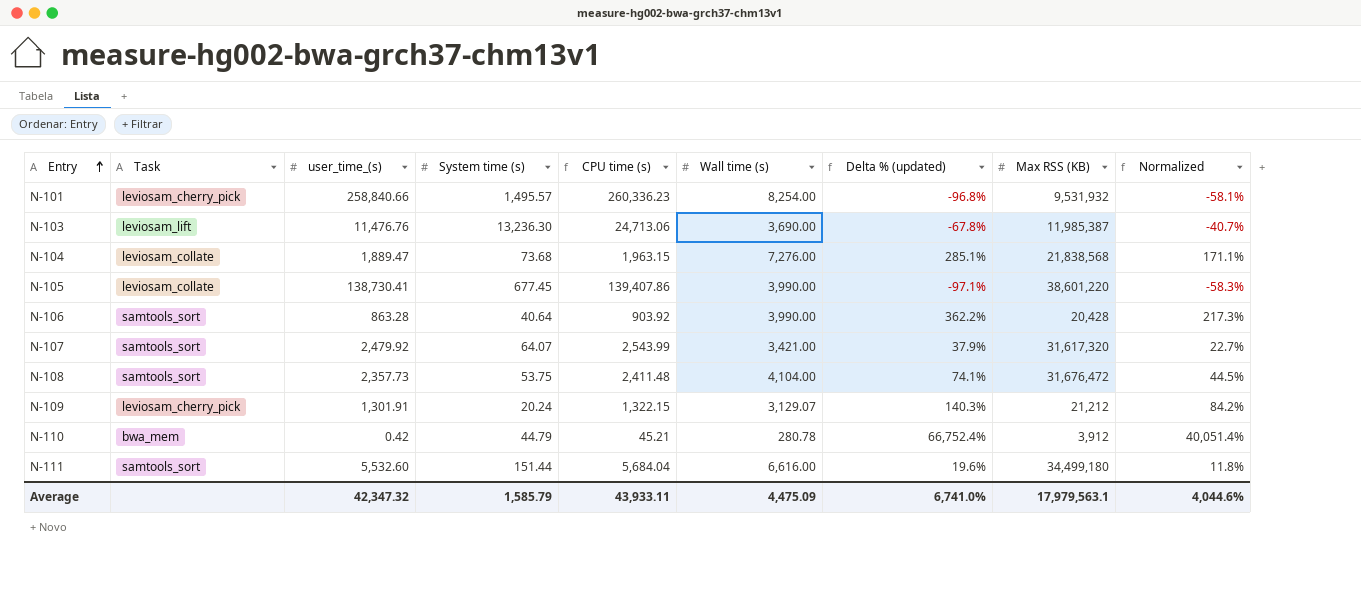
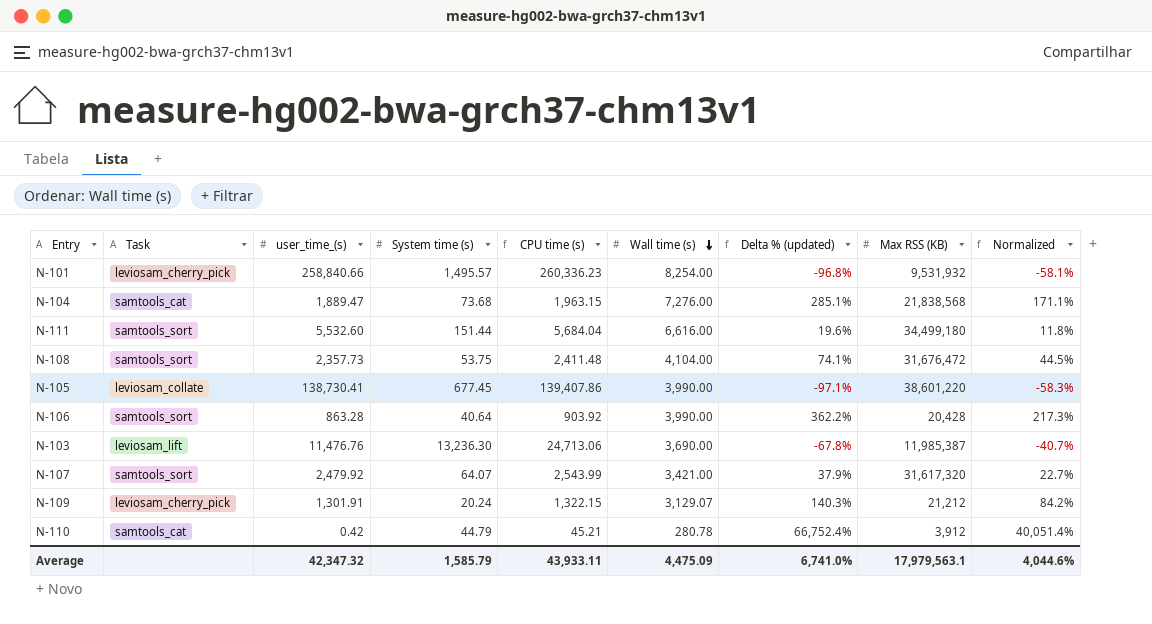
row order: Entry ascending -> Wall time (s) descending
N-104 | Task: leviosam_collate -> samtools_cat
N-110 | Task: bwa_mem -> samtools_cat

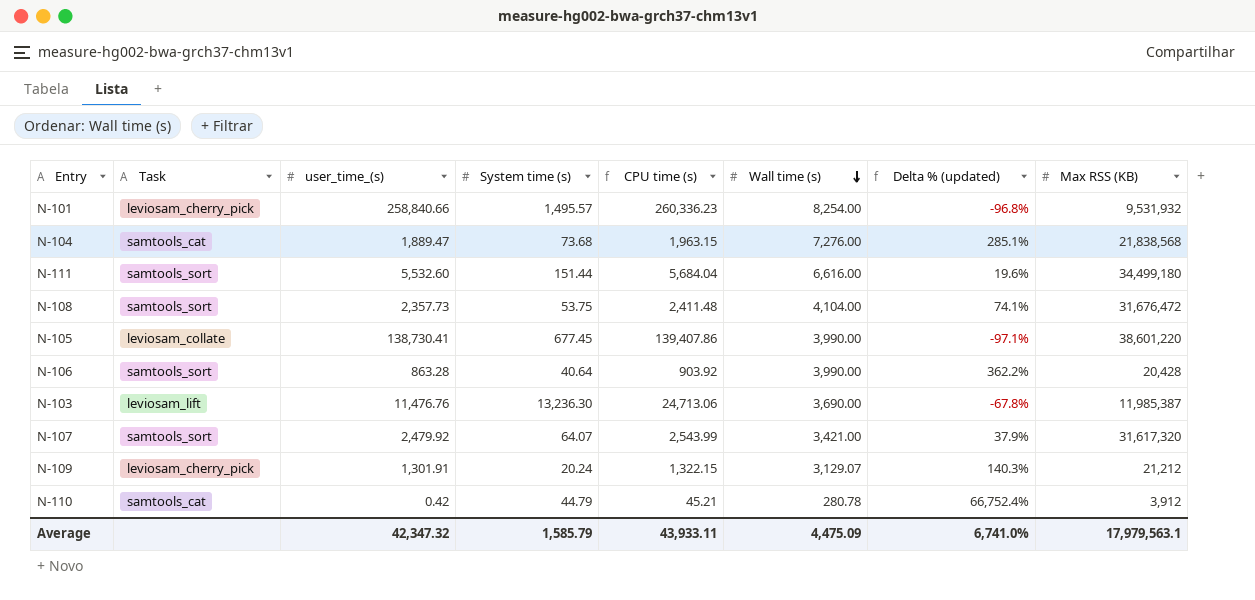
column Normalized | formula: [Delta % (updated)] * 0.6 -> none

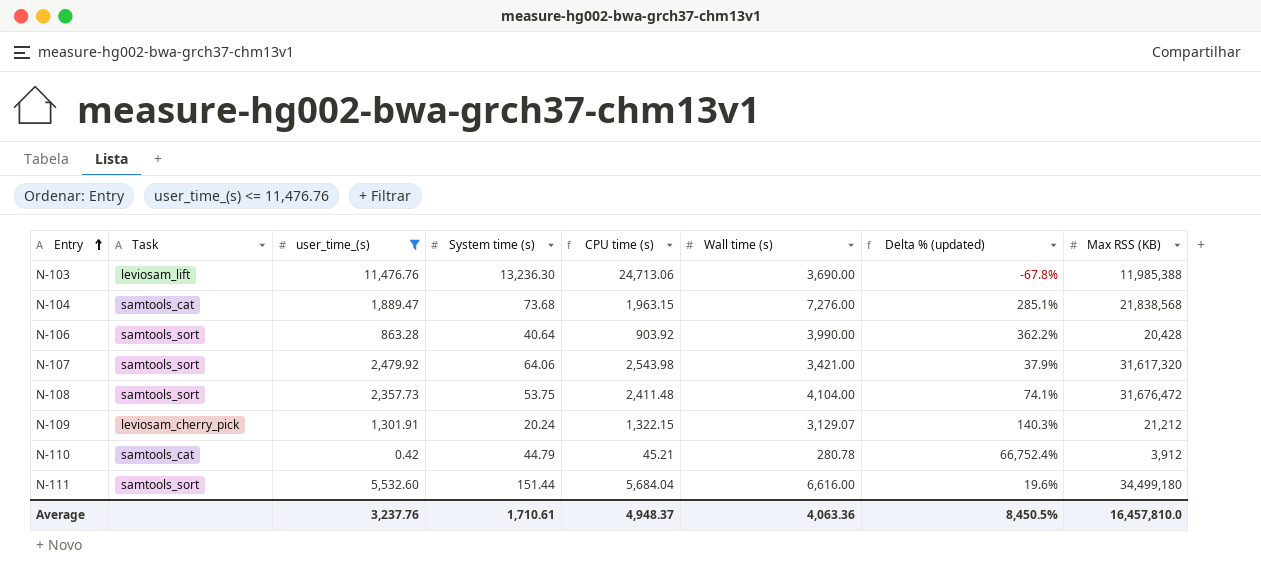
filter: none -> user_time_(s) <= 11,476.76
row order: Wall time (s) descending -> Entry ascending
N-103 | Max RSS (KB): 11,985,387 -> 11,985,388
N-107 | System time (s): 64.07 -> 64.06
N-107 | CPU time (s): 2,543.99 -> 2,543.98
Average | user_time_(s): 42,347.32 -> 3,237.76
Average | System time (s): 1,585.79 -> 1,710.61
Average | CPU time (s): 43,933.11 -> 4,948.37
Average | Wall time (s): 4,475.09 -> 4,063.36
Average | Delta % (updated): 6,741.0% -> 8,450.5%
Average | Max RSS (KB): 17,979,563.1 -> 16,457,810.0

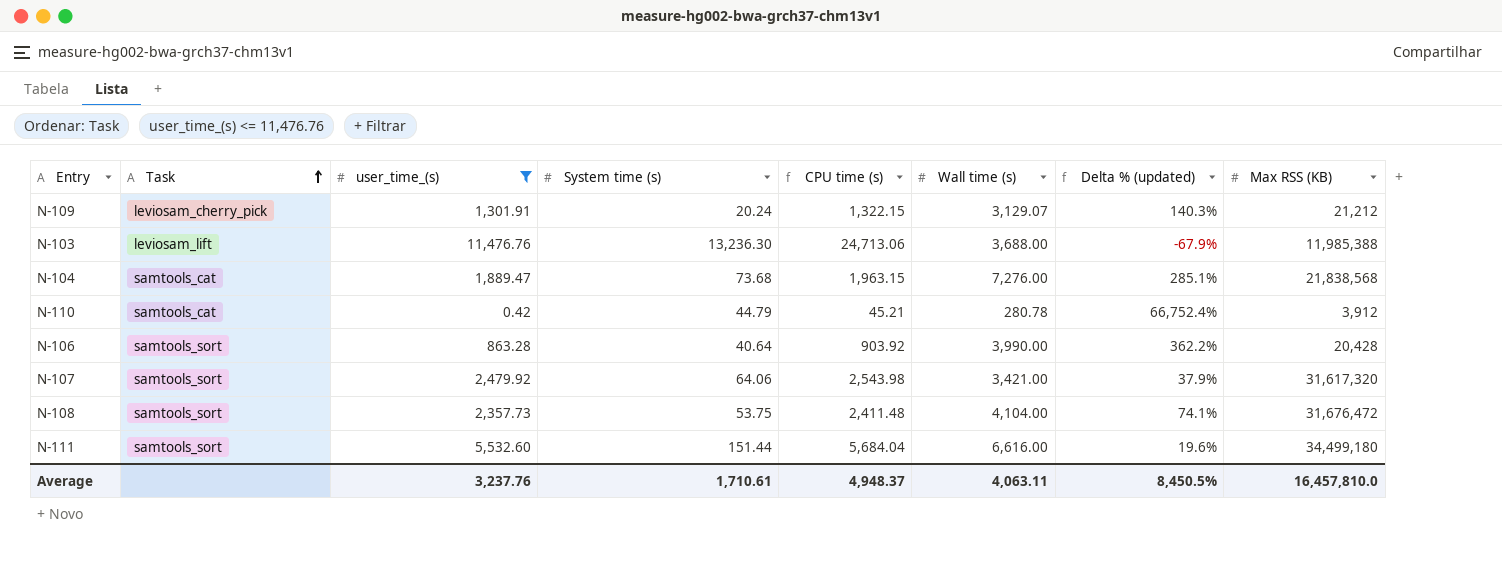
row order: Entry ascending -> Task ascending
N-103 | Wall time (s): 3,690.00 -> 3,688.00
N-103 | Delta % (updated): -67.8% -> -67.9%
Average | Wall time (s): 4,063.36 -> 4,063.11

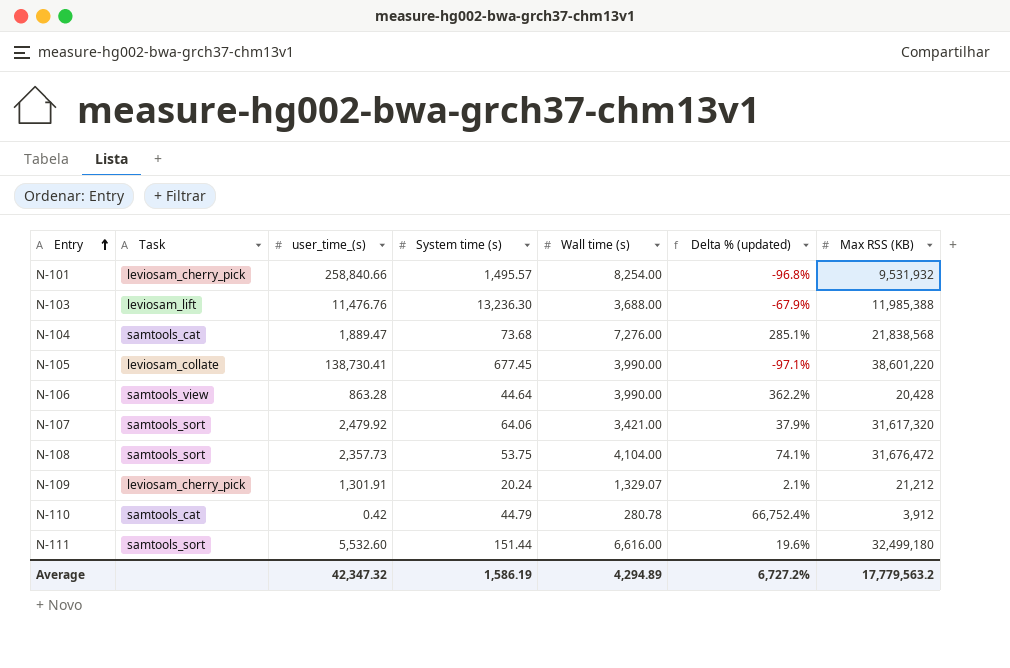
filter: user_time_(s) <= 11,476.76 -> none
row order: Task ascending -> Entry ascending
column CPU time (s) | formula: [user_time_(s)] + [System time (s)] -> none
N-106 | Task: samtools_sort -> samtools_view
N-106 | System time (s): 40.64 -> 44.64
N-109 | Wall time (s): 3,129.07 -> 1,329.07
N-109 | Delta % (updated): 140.3% -> 2.1%
N-111 | Max RSS (KB): 34,499,180 -> 32,499,180
Average | user_time_(s): 3,237.76 -> 42,347.32
Average | System time (s): 1,710.61 -> 1,586.19
Average | Wall time (s): 4,063.11 -> 4,294.89
Average | Delta % (updated): 8,450.5% -> 6,727.2%
Average | Max RSS (KB): 16,457,810.0 -> 17,779,563.2

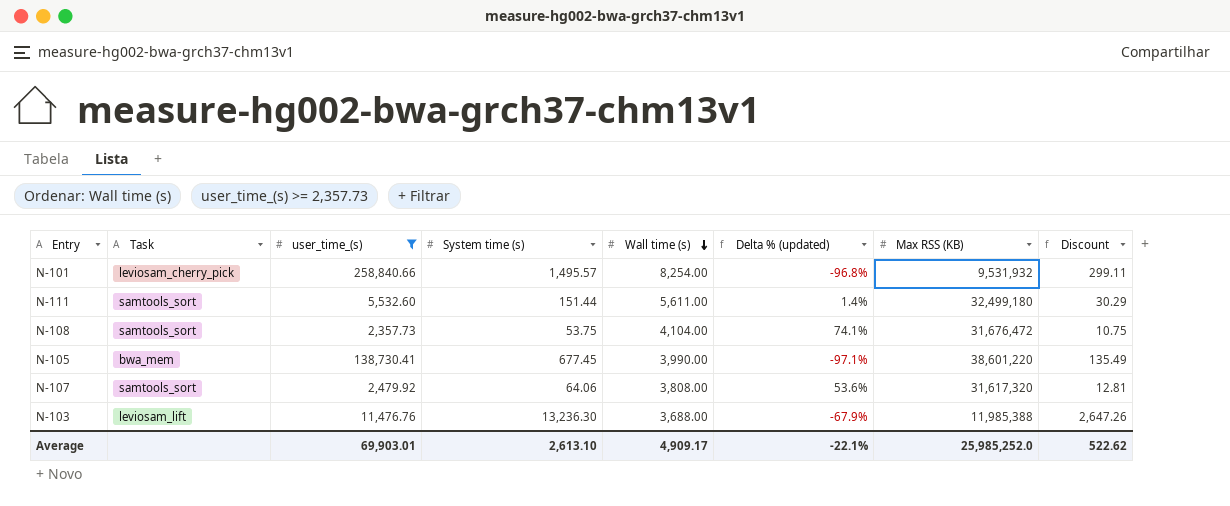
filter: none -> user_time_(s) >= 2,357.73
row order: Entry ascending -> Wall time (s) descending
column Discount | formula: none -> [System time (s)] * 0.2
N-111 | Wall time (s): 6,616.00 -> 5,611.00
N-111 | Delta % (updated): 19.6% -> 1.4%
N-105 | Task: leviosam_collate -> bwa_mem
N-107 | Wall time (s): 3,421.00 -> 3,808.00
N-107 | Delta % (updated): 37.9% -> 53.6%
Average | user_time_(s): 42,347.32 -> 69,903.01
Average | System time (s): 1,586.19 -> 2,613.10
Average | Wall time (s): 4,294.89 -> 4,909.17
Average | Delta % (updated): 6,727.2% -> -22.1%
Average | Max RSS (KB): 17,779,563.2 -> 25,985,252.0

